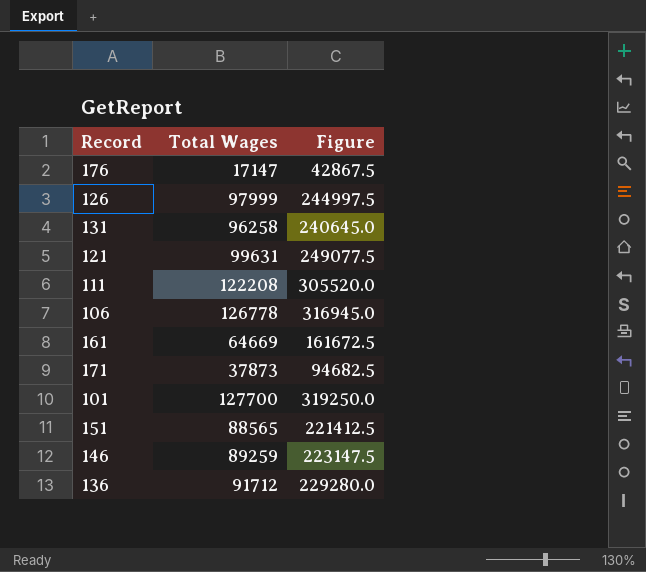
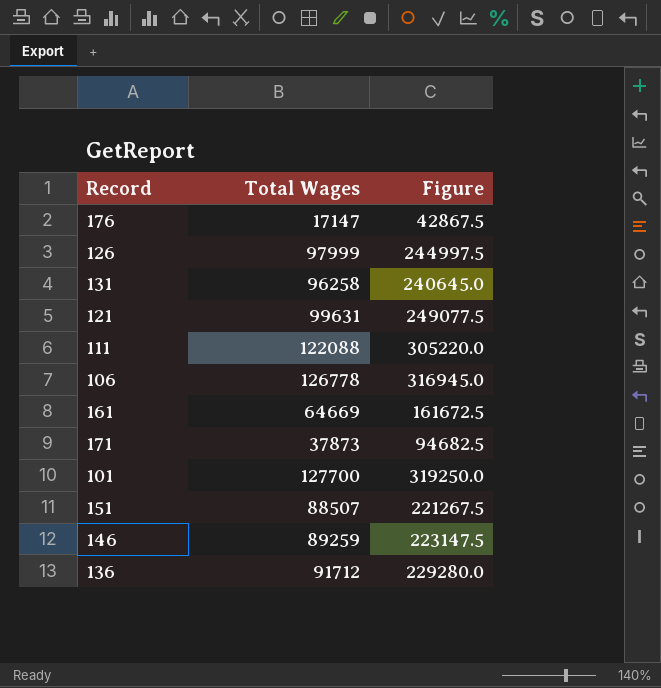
111 | Total Wages: 122208 -> 122088
111 | Figure: 305520.0 -> 305220.0
151 | Total Wages: 88565 -> 88507
151 | Figure: 221412.5 -> 221267.5

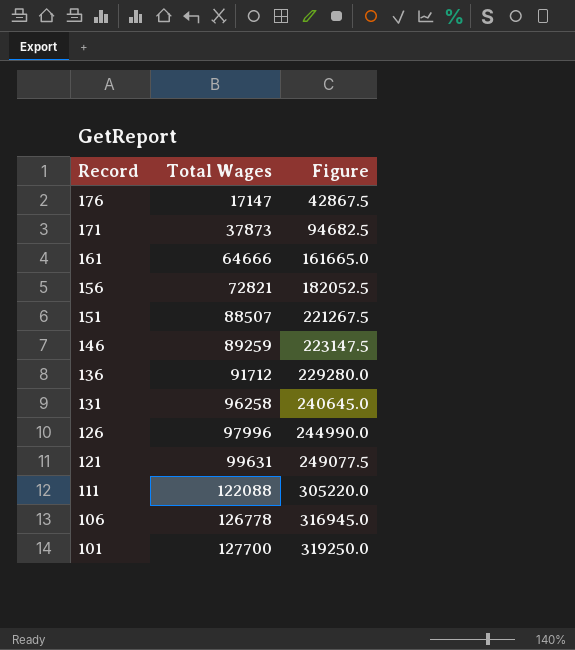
row order: none -> Record descending
161 | Total Wages: 64669 -> 64666
161 | Figure: 161672.5 -> 161665.0
row 156: none -> 72821 | 182052.5
126 | Total Wages: 97999 -> 97996
126 | Figure: 244997.5 -> 244990.0

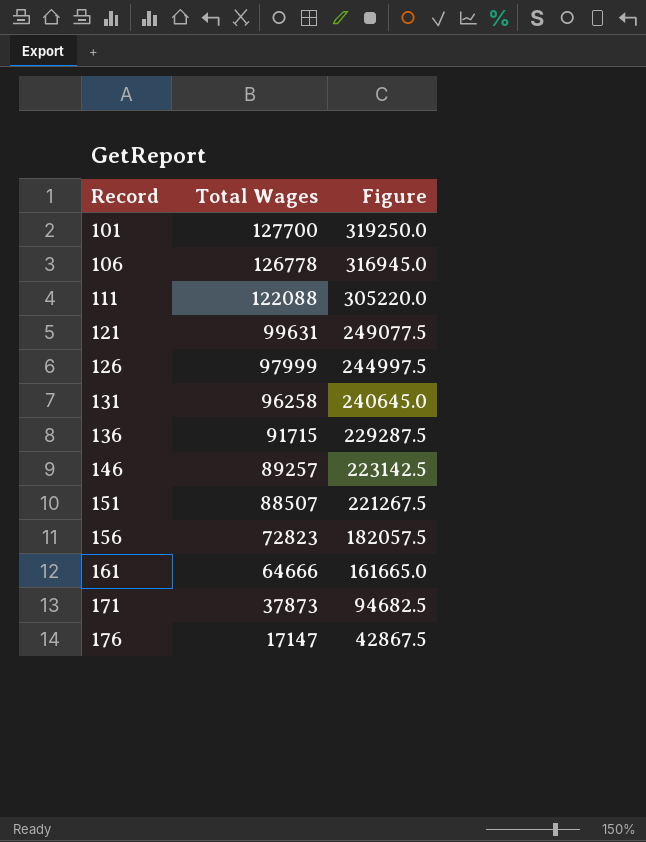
row order: Record descending -> Record ascending
126 | Total Wages: 97996 -> 97999
126 | Figure: 244990.0 -> 244997.5
136 | Total Wages: 91712 -> 91715
136 | Figure: 229280.0 -> 229287.5
146 | Total Wages: 89259 -> 89257
146 | Figure: 223147.5 -> 223142.5
156 | Total Wages: 72821 -> 72823
156 | Figure: 182052.5 -> 182057.5

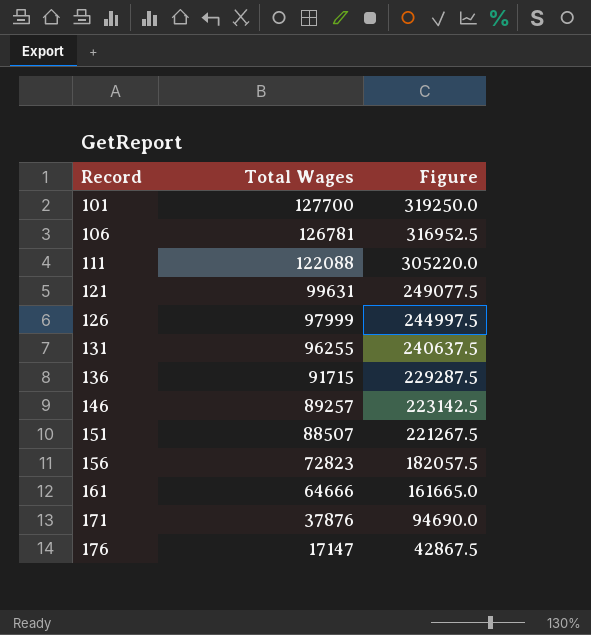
106 | Total Wages: 126778 -> 126781
106 | Figure: 316945.0 -> 316952.5
131 | Total Wages: 96258 -> 96255
131 | Figure: 240645.0 -> 240637.5
171 | Total Wages: 37873 -> 37876
171 | Figure: 94682.5 -> 94690.0

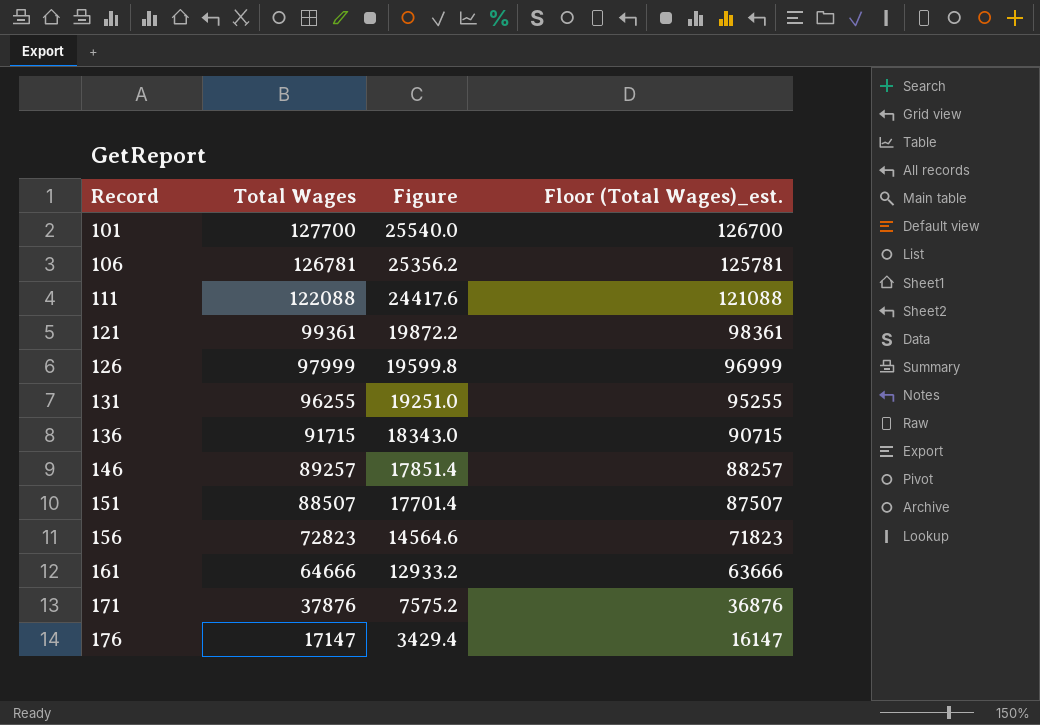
column Figure | formula: [Total Wages] * 2.5 -> [Total Wages] * 0.2
column Floor (Total Wages)_est. | formula: none -> [Total Wages] - 1000
121 | Total Wages: 99631 -> 99361

